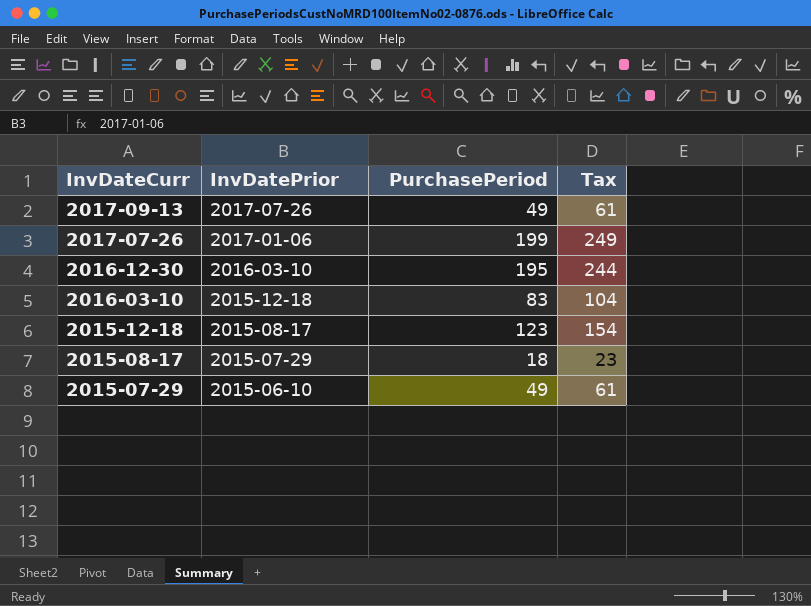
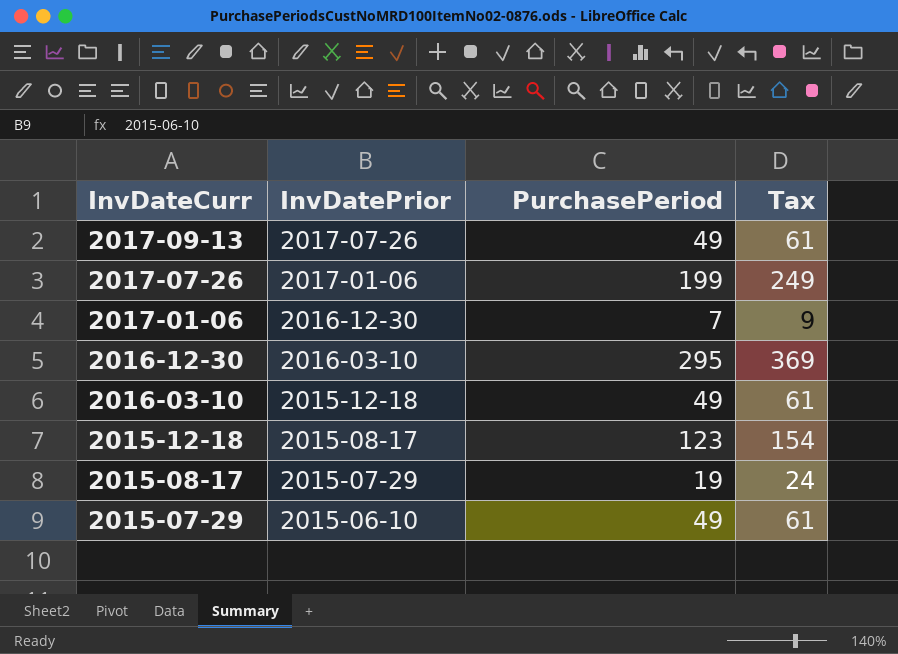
row 2017-01-06: none -> 2016-12-30 | 7 | 9
2016-12-30 | PurchasePeriod: 195 -> 295
2016-12-30 | Tax: 244 -> 369
2016-03-10 | PurchasePeriod: 83 -> 49
2016-03-10 | Tax: 104 -> 61
2015-08-17 | PurchasePeriod: 18 -> 19
2015-08-17 | Tax: 23 -> 24

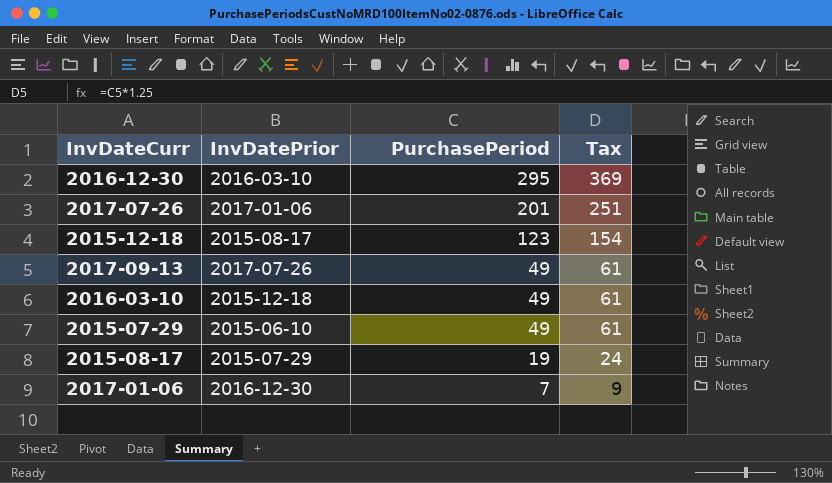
row order: InvDateCurr descending -> PurchasePeriod descending
2017-07-26 | PurchasePeriod: 199 -> 201
2017-07-26 | Tax: 249 -> 251

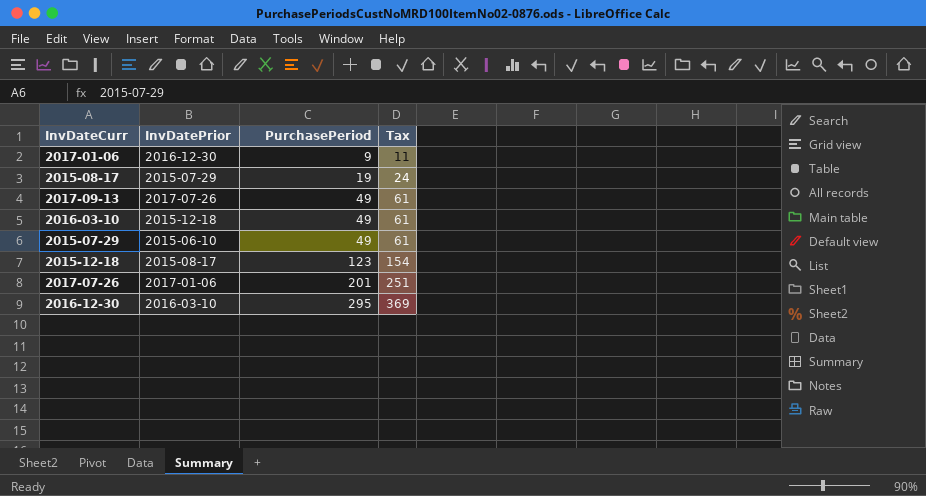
row order: PurchasePeriod descending -> PurchasePeriod ascending
2017-01-06 | PurchasePeriod: 7 -> 9
2017-01-06 | Tax: 9 -> 11

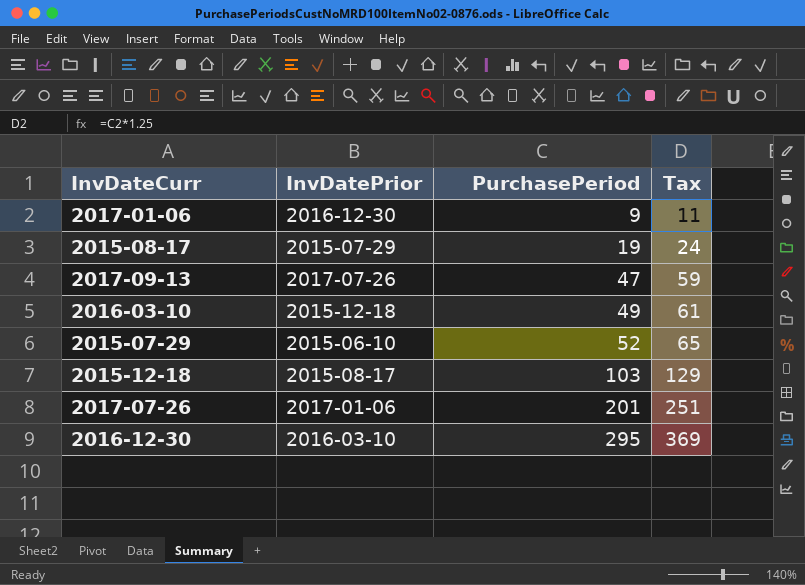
2017-09-13 | PurchasePeriod: 49 -> 47
2017-09-13 | Tax: 61 -> 59
2015-07-29 | PurchasePeriod: 49 -> 52
2015-07-29 | Tax: 61 -> 65
2015-12-18 | PurchasePeriod: 123 -> 103
2015-12-18 | Tax: 154 -> 129

